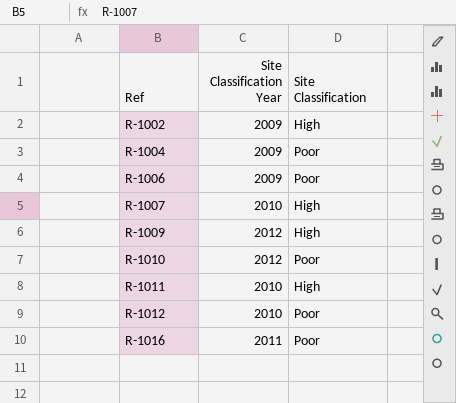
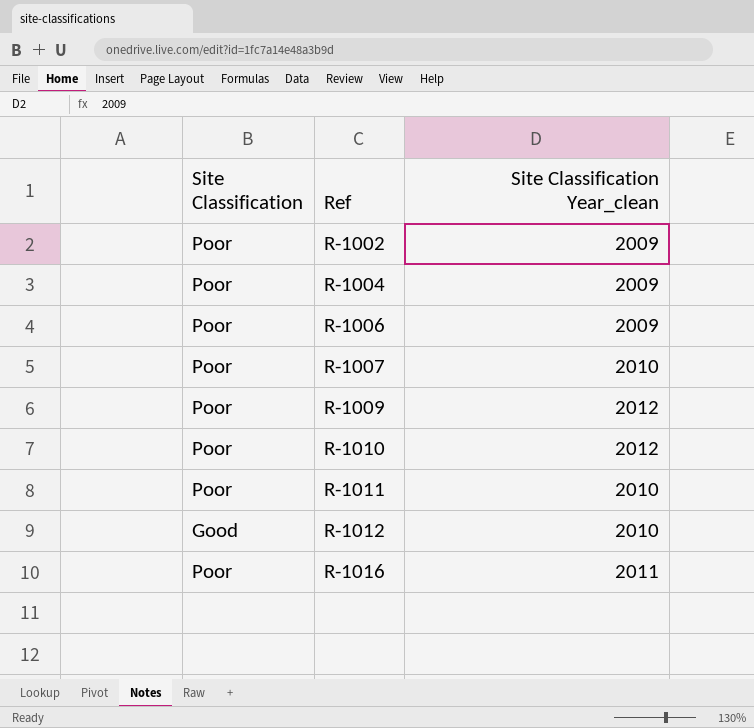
column Site Classification | position: 3 -> 1
column name: Site Classification Year -> Site Classification Year_clean
R-1002 | Site Classification: High -> Poor
R-1007 | Site Classification: High -> Poor
R-1009 | Site Classification: High -> Poor
R-1011 | Site Classification: High -> Poor
R-1012 | Site Classification: Poor -> Good

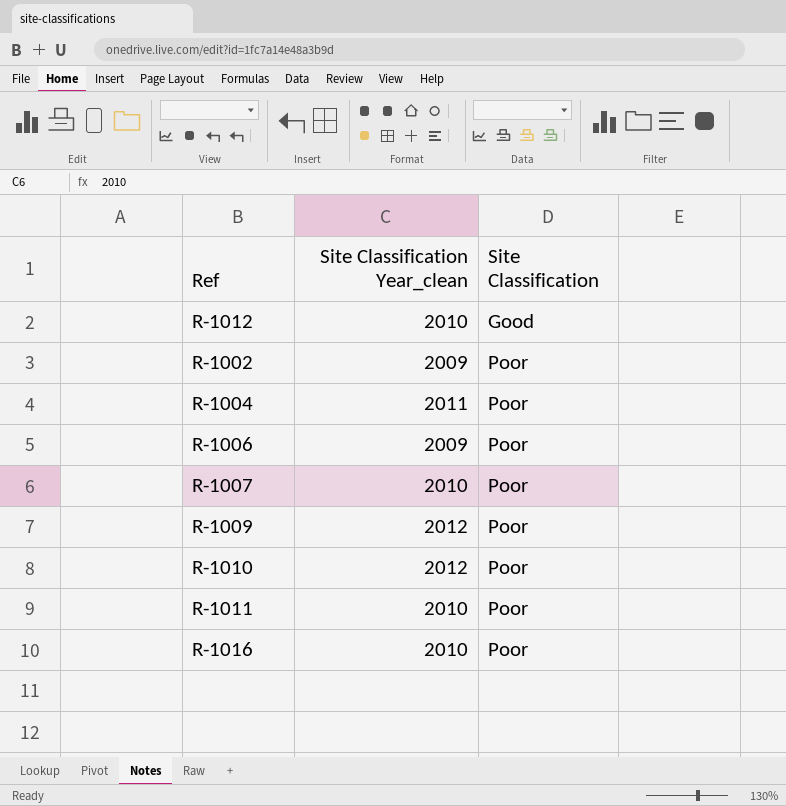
row order: Ref ascending -> Site Classification ascending
column Site Classification | position: 1 -> 3
R-1004 | Site Classification Year_clean: 2009 -> 2011
R-1016 | Site Classification Year_clean: 2011 -> 2010

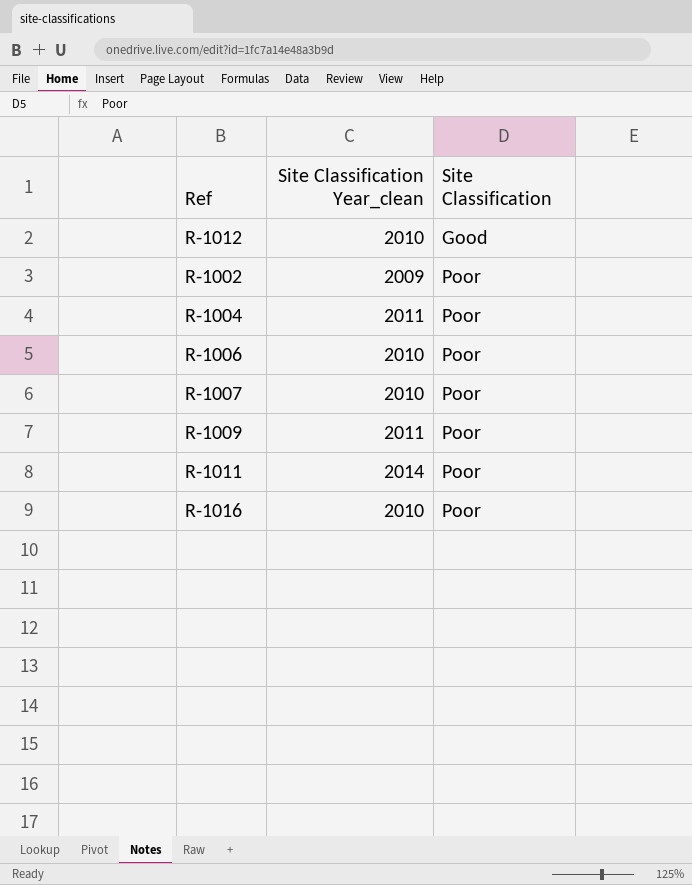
row R-1010: 2012 | Poor -> none
R-1006 | Site Classification Year_clean: 2009 -> 2010
R-1009 | Site Classification Year_clean: 2012 -> 2011
R-1011 | Site Classification Year_clean: 2010 -> 2014

